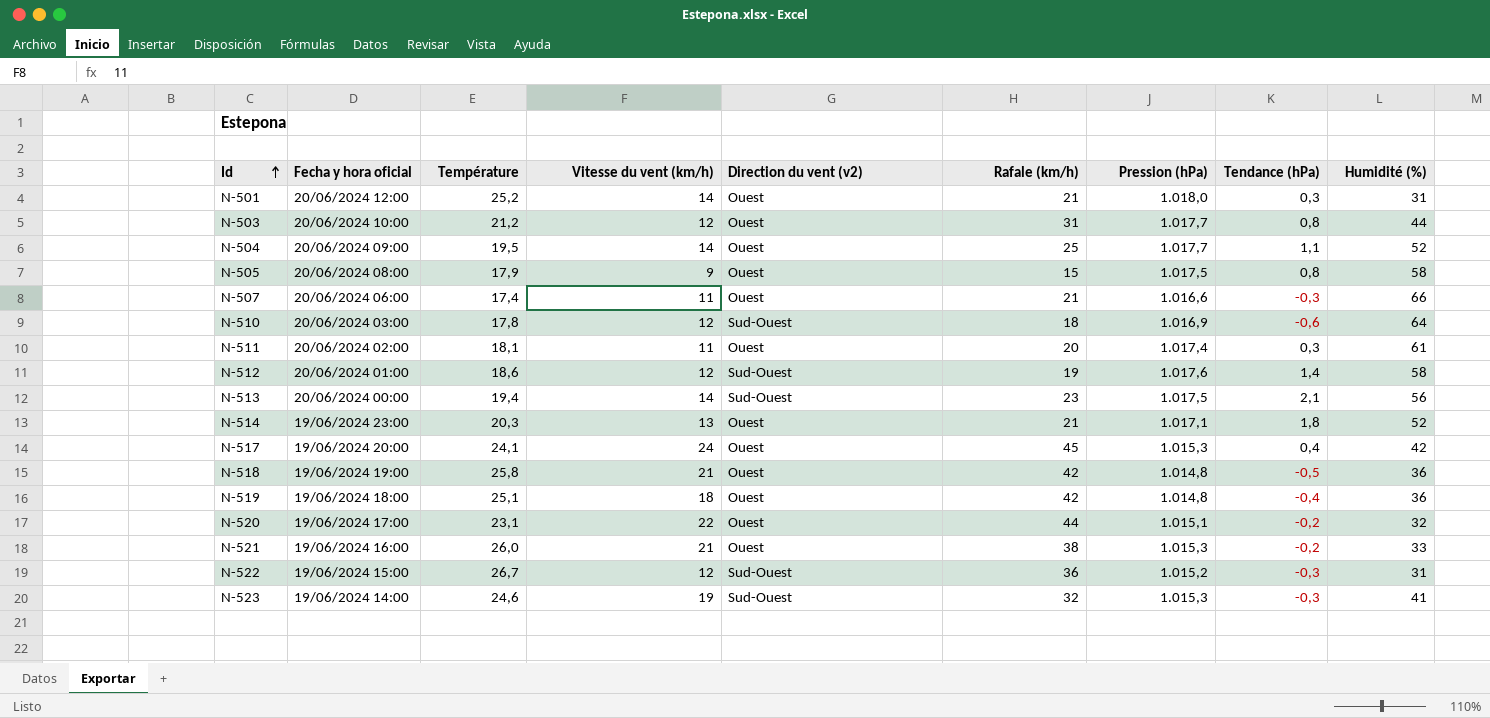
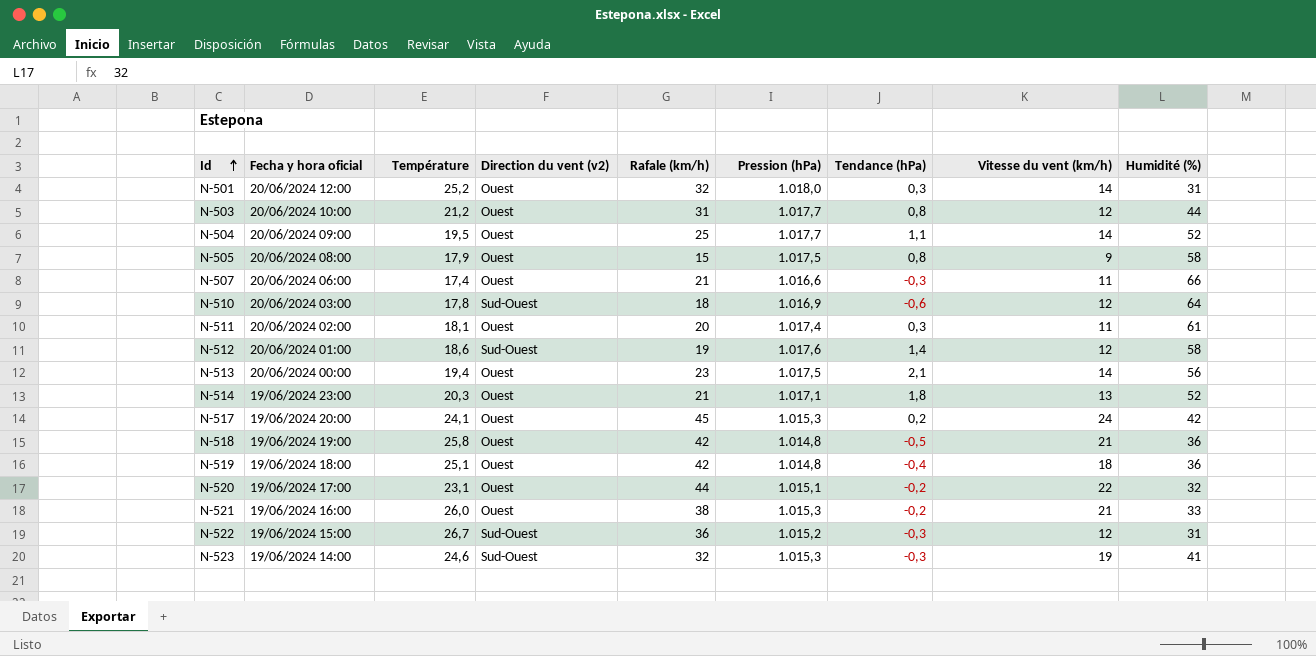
column Vitesse du vent (km/h) | position: 4 -> 8
N-501 | Rafale (km/h): 21 -> 32
N-513 | Direction du vent (v2): Sud-Ouest -> Ouest
N-517 | Tendance (hPa): 0,4 -> 0,2

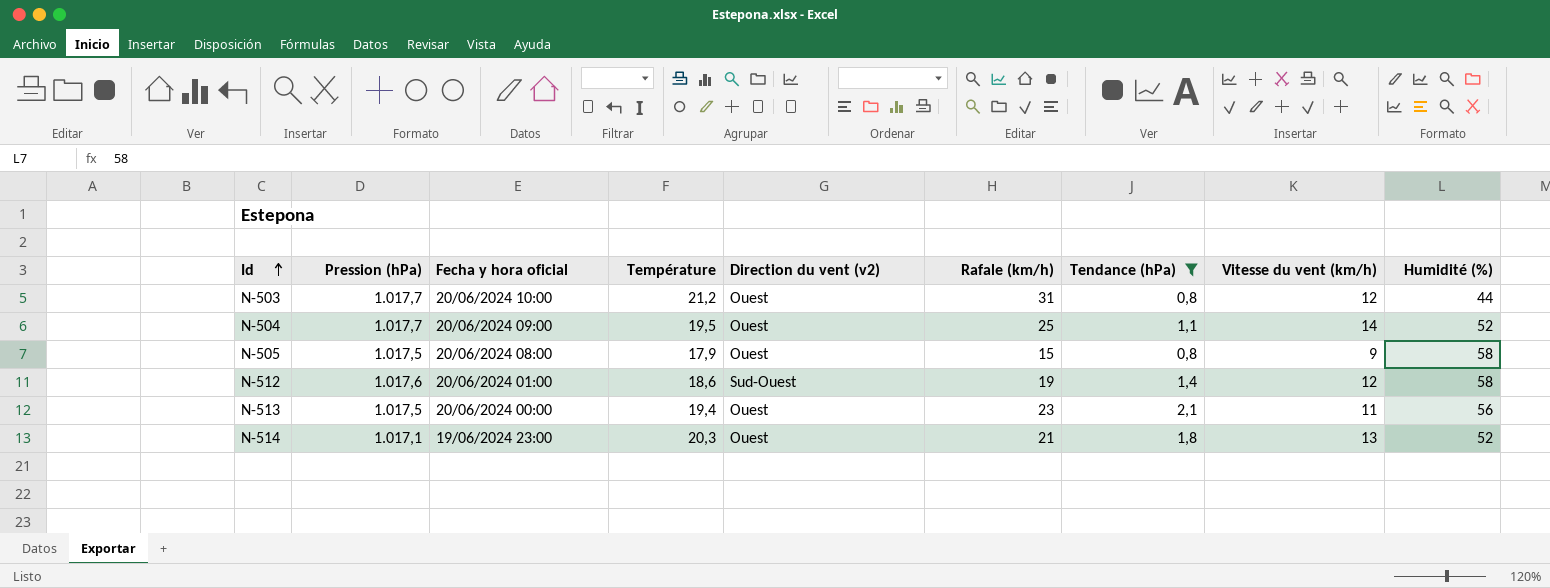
filter: none -> Tendance (hPa) >= 0,8
column Pression (hPa) | position: 6 -> 2
N-513 | Vitesse du vent (km/h): 14 -> 11

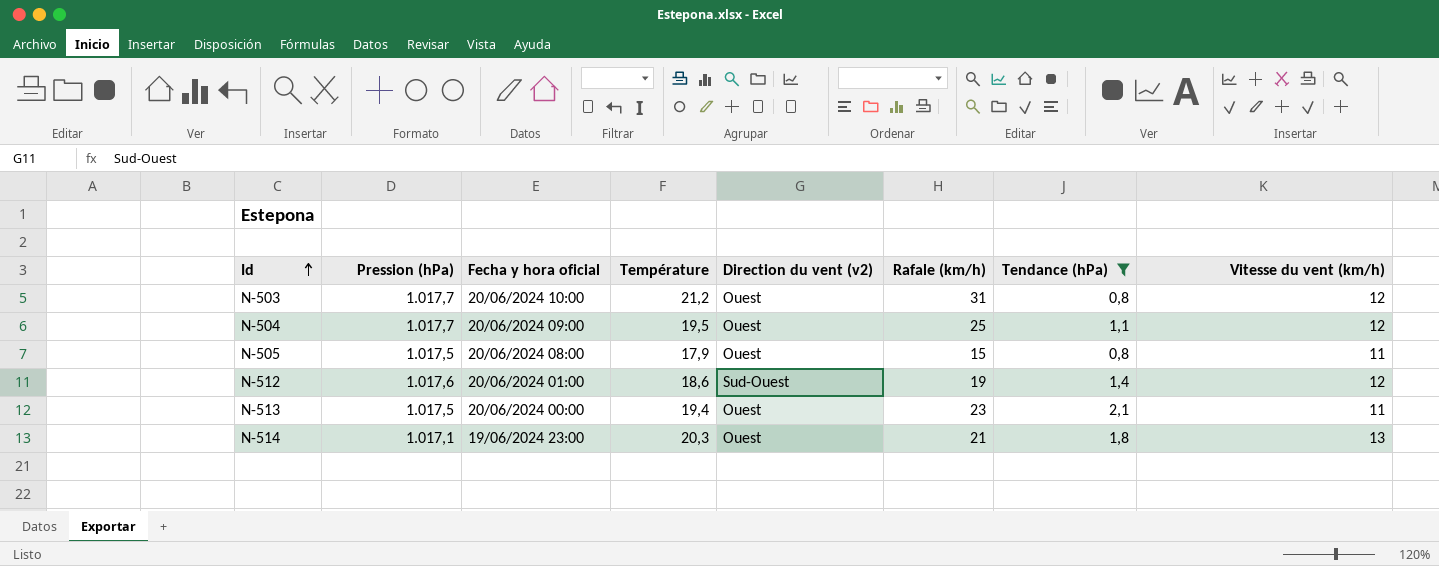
column Humidité (%) | position: 9 -> none
N-504 | Vitesse du vent (km/h): 14 -> 12
N-505 | Vitesse du vent (km/h): 9 -> 11

